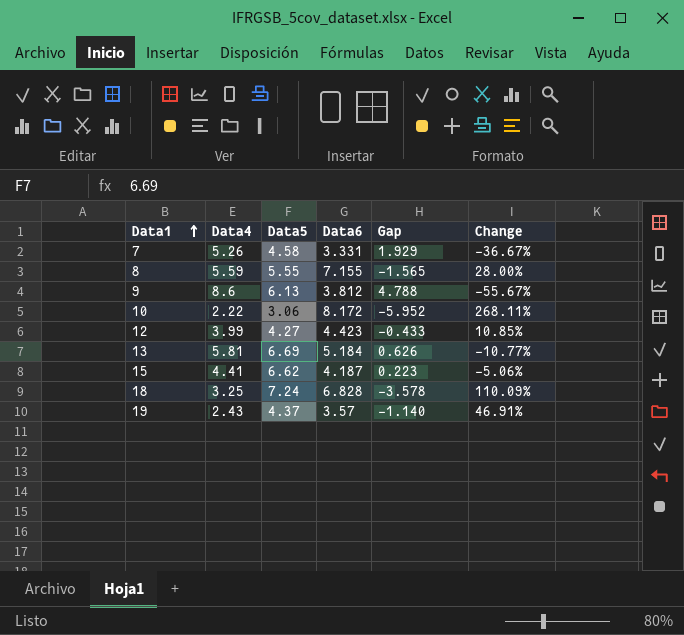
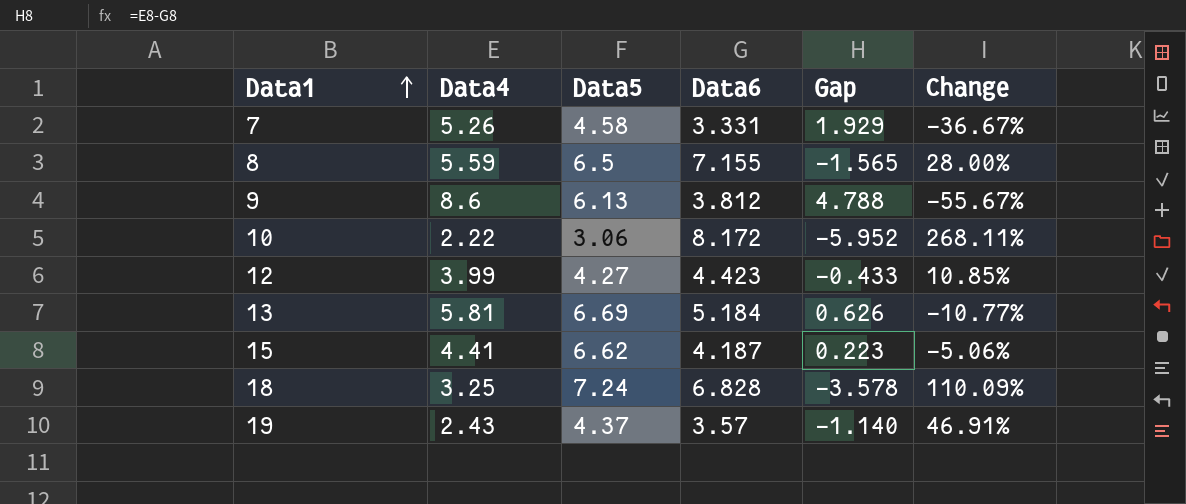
8 | Data5: 5.55 -> 6.5

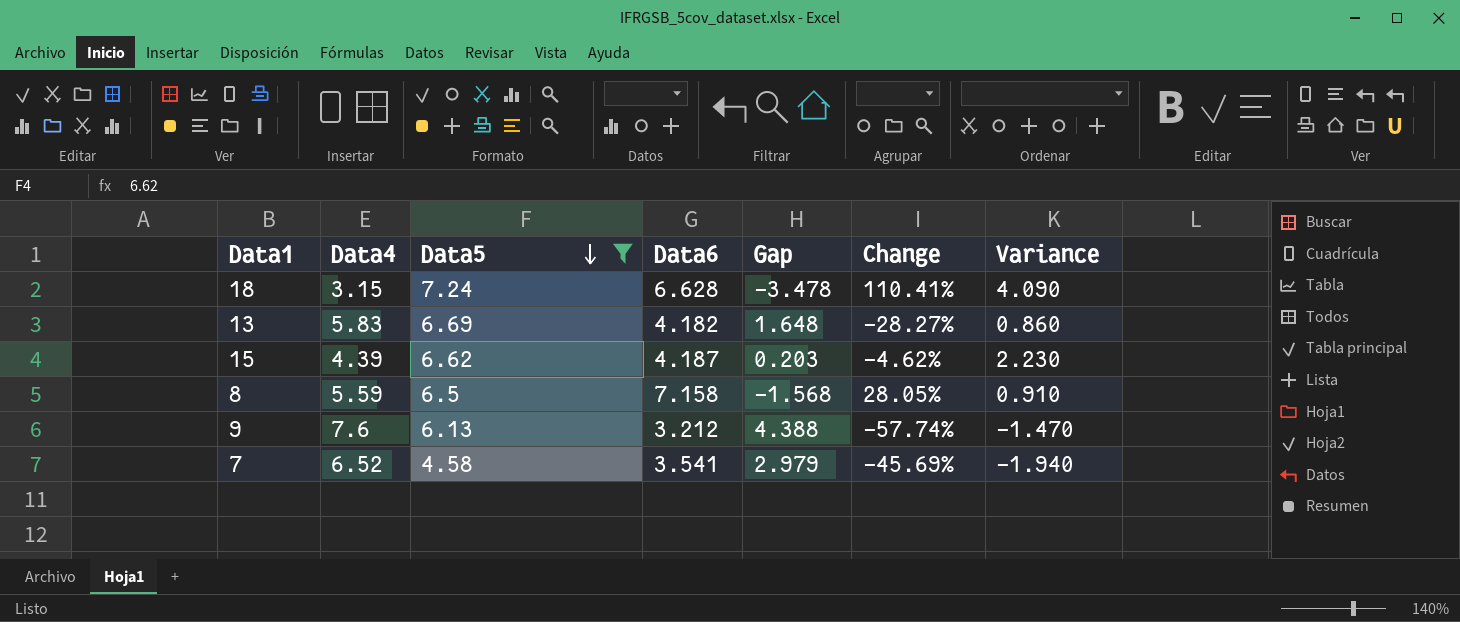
filter: none -> Data5 >= 4.58
row order: Data1 ascending -> Data5 descending
column Variance | formula: none -> [Data5] - [Data4]
18 | Data4: 3.25 -> 3.15
18 | Data6: 6.828 -> 6.628
18 | Gap: -3.578 -> -3.478
18 | Change: 110.09% -> 110.41%
13 | Data4: 5.81 -> 5.83
13 | Data6: 5.184 -> 4.182
13 | Gap: 0.626 -> 1.648
13 | Change: -10.77% -> -28.27%
15 | Data4: 4.41 -> 4.39
15 | Gap: 0.223 -> 0.203
15 | Change: -5.06% -> -4.62%
8 | Data6: 7.155 -> 7.158
8 | Gap: -1.565 -> -1.568
8 | Change: 28.00% -> 28.05%
9 | Data4: 8.6 -> 7.6
9 | Data6: 3.812 -> 3.212
9 | Gap: 4.788 -> 4.388
9 | Change: -55.67% -> -57.74%
7 | Data4: 5.26 -> 6.52
7 | Data6: 3.331 -> 3.541
7 | Gap: 1.929 -> 2.979
7 | Change: -36.67% -> -45.69%

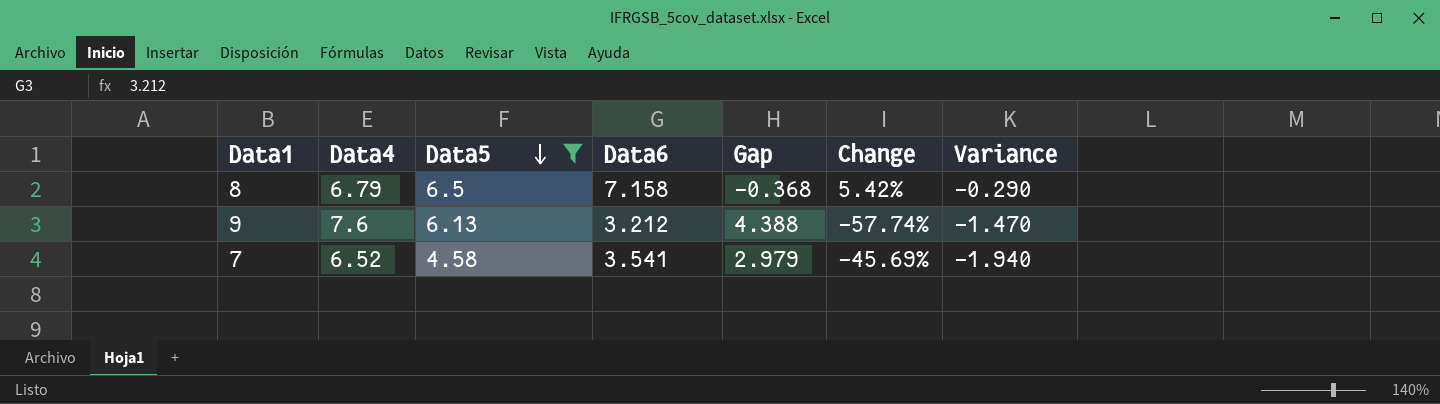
row 18: 3.15 | 7.24 | 6.628 | -3.478 | 110.41% | 4.090 -> none
row 13: 5.83 | 6.69 | 4.182 | 1.648 | -28.27% | 0.860 -> none
row 15: 4.39 | 6.62 | 4.187 | 0.203 | -4.62% | 2.230 -> none
8 | Data4: 5.59 -> 6.79
8 | Gap: -1.568 -> -0.368
8 | Change: 28.05% -> 5.42%
8 | Variance: 0.910 -> -0.290

